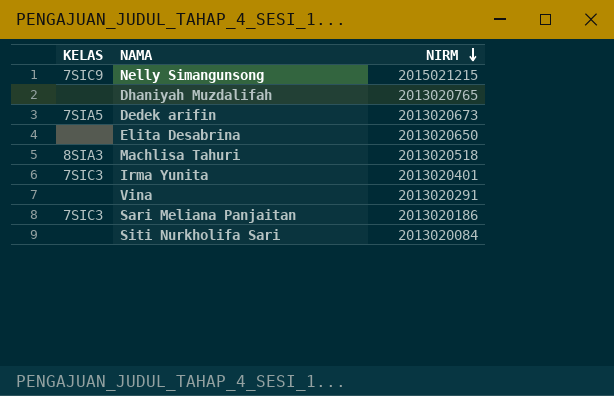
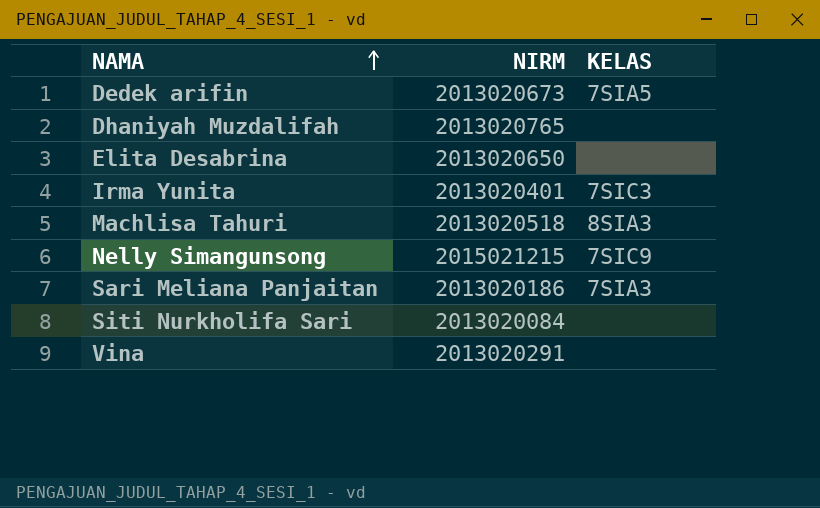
row order: NIRM descending -> NAMA ascending
column KELAS | position: 1 -> 3
Sari Meliana Panjaitan | KELAS: 7SIC3 -> 7SIA3

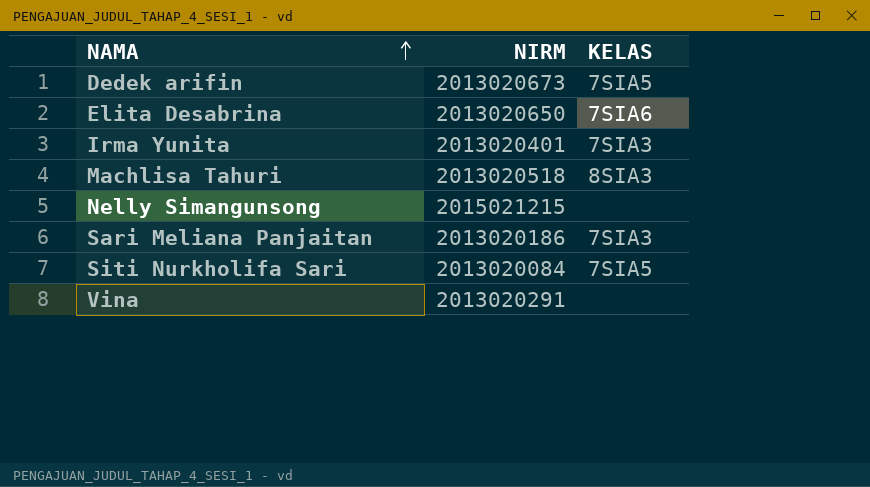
row Dhaniyah Muzdalifah: 2013020765 | none -> none
Elita Desabrina | KELAS: none -> 7SIA6
Irma Yunita | KELAS: 7SIC3 -> 7SIA3
Nelly Simangunsong | KELAS: 7SIC9 -> none
Siti Nurkholifa Sari | KELAS: none -> 7SIA5

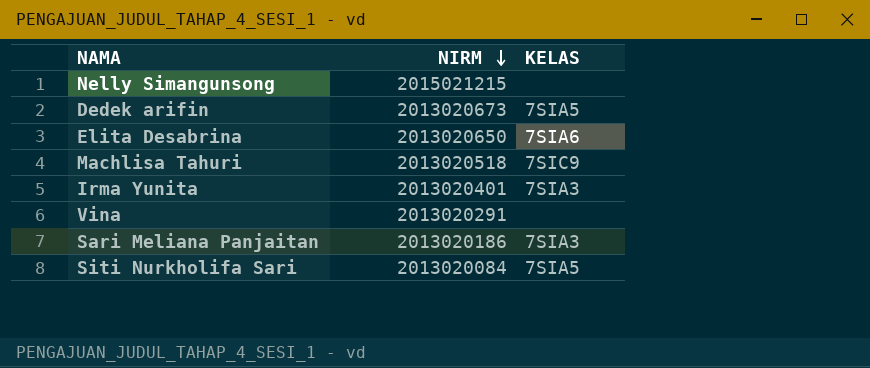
row order: NAMA ascending -> NIRM descending
Machlisa Tahuri | KELAS: 8SIA3 -> 7SIC9

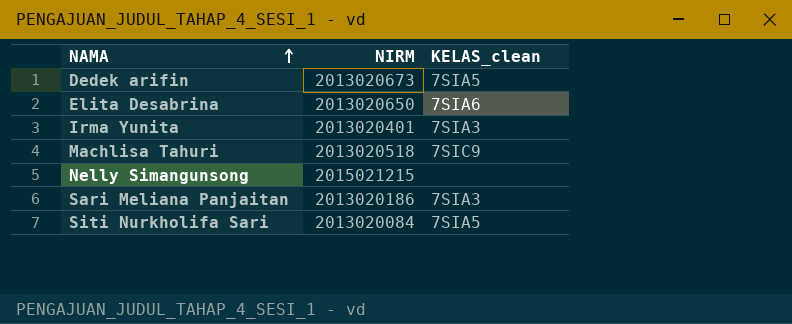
row order: NIRM descending -> NAMA ascending
column name: KELAS -> KELAS_clean
row Vina: 2013020291 | none -> none

